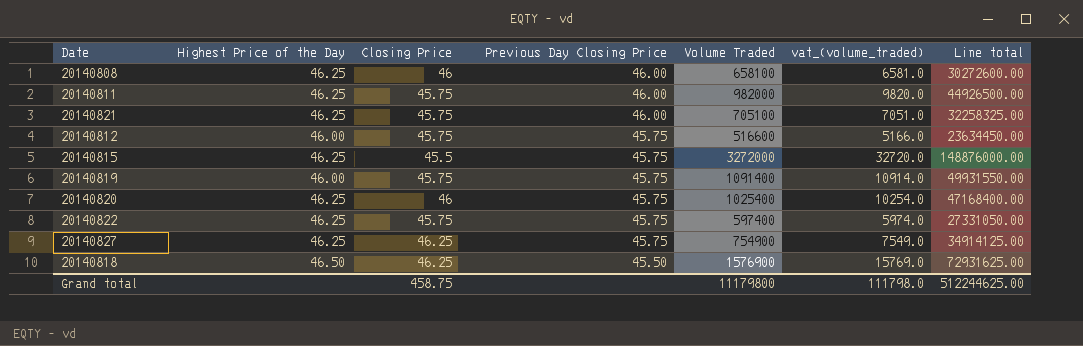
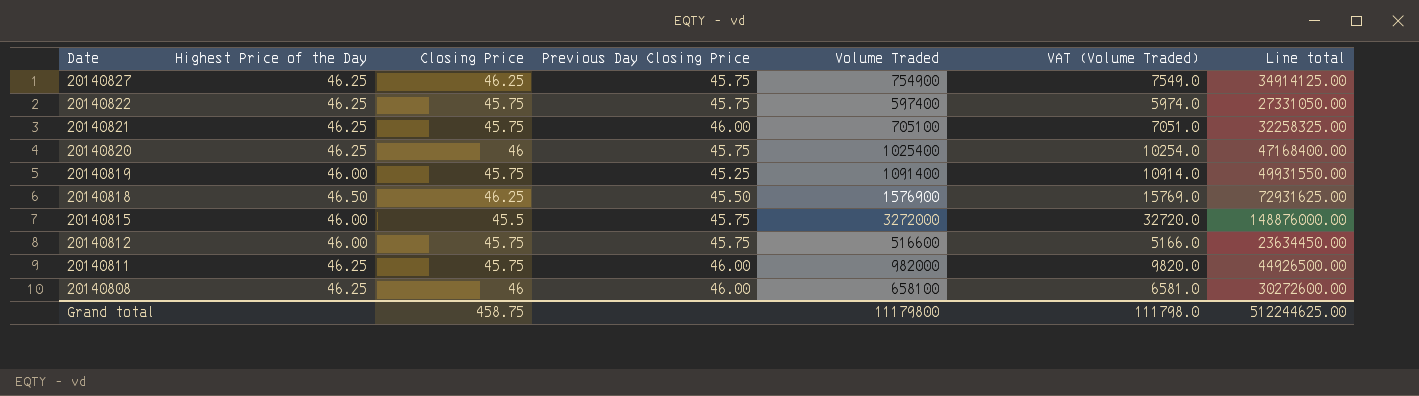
row order: Previous Day Closing Price descending -> Date descending
column name: vat_(volume_traded) -> VAT (Volume Traded)
20140819 | Previous Day Closing Price: 45.75 -> 45.25
20140815 | Highest Price of the Day: 46.25 -> 46.00

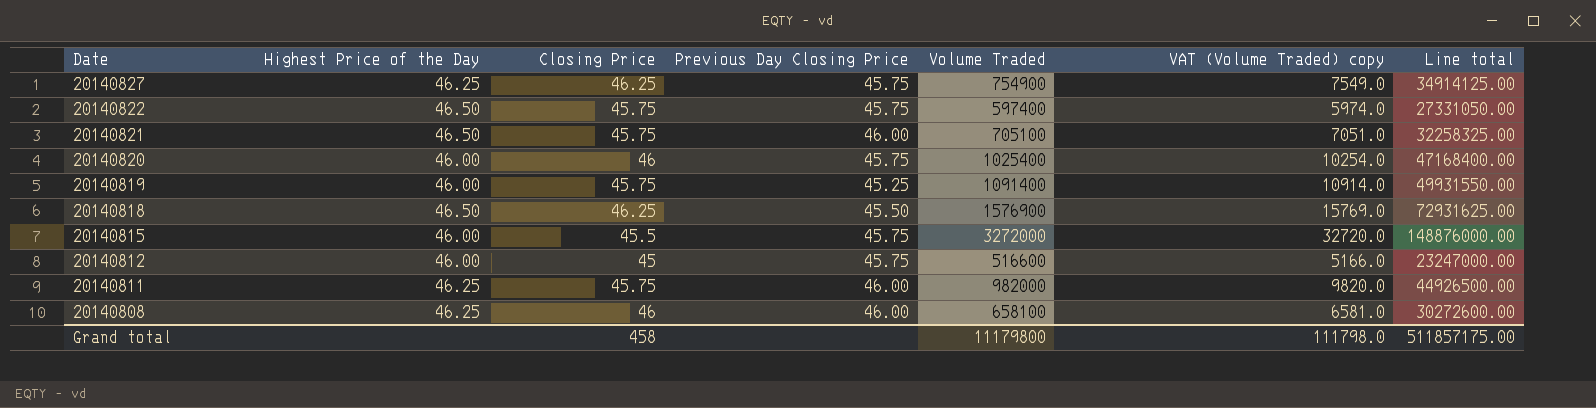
column name: VAT (Volume Traded) -> VAT (Volume Traded) copy
20140822 | Highest Price of the Day: 46.25 -> 46.50
20140821 | Highest Price of the Day: 46.25 -> 46.50
20140820 | Highest Price of the Day: 46.25 -> 46.00
20140812 | Closing Price: 45.75 -> 45
20140812 | Line total: 23634450.00 -> 23247000.00
Grand total | Closing Price: 458.75 -> 458
Grand total | Line total: 512244625.00 -> 511857175.00

